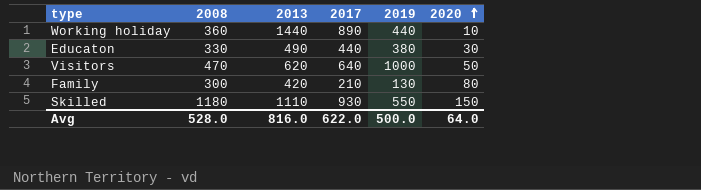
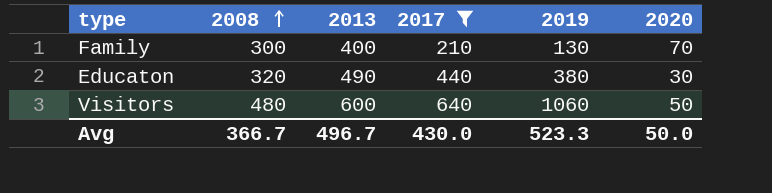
filter: none -> 2017 <= 640
row order: 2020 ascending -> 2008 ascending
Family | 2013: 420 -> 400
Family | 2020: 80 -> 70
Educaton | 2008: 330 -> 320
Visitors | 2008: 470 -> 480
Visitors | 2013: 620 -> 600
Visitors | 2019: 1000 -> 1060
Avg | 2008: 528.0 -> 366.7
Avg | 2013: 816.0 -> 496.7
Avg | 2017: 622.0 -> 430.0
Avg | 2019: 500.0 -> 523.3
Avg | 2020: 64.0 -> 50.0

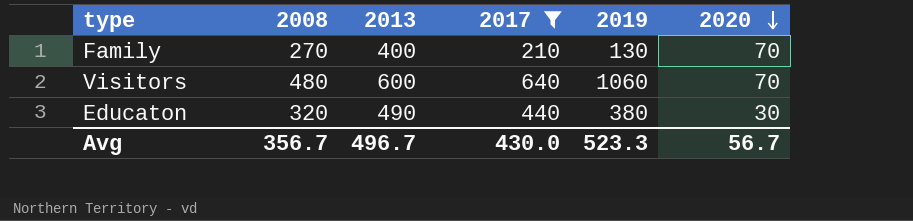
row order: 2008 ascending -> 2020 descending
Family | 2008: 300 -> 270
Visitors | 2020: 50 -> 70
Avg | 2008: 366.7 -> 356.7
Avg | 2020: 50.0 -> 56.7

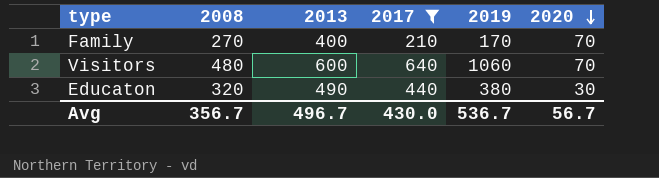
Family | 2019: 130 -> 170
Avg | 2019: 523.3 -> 536.7

